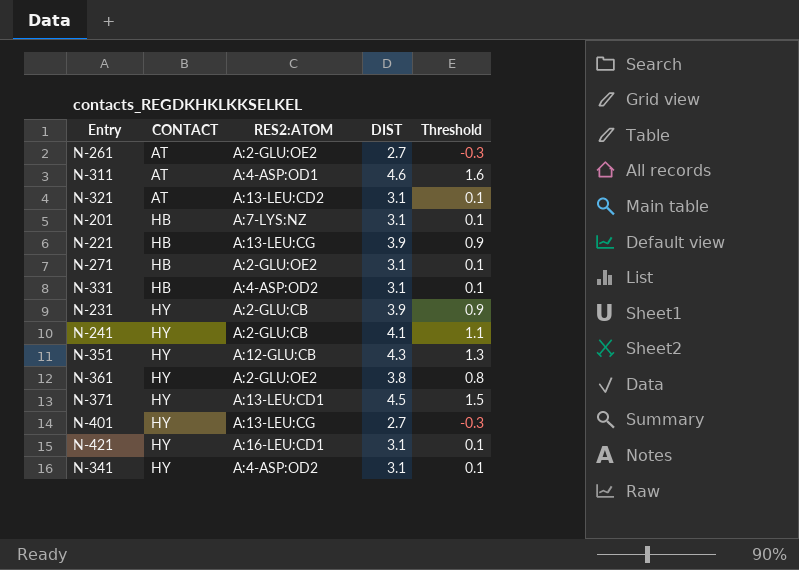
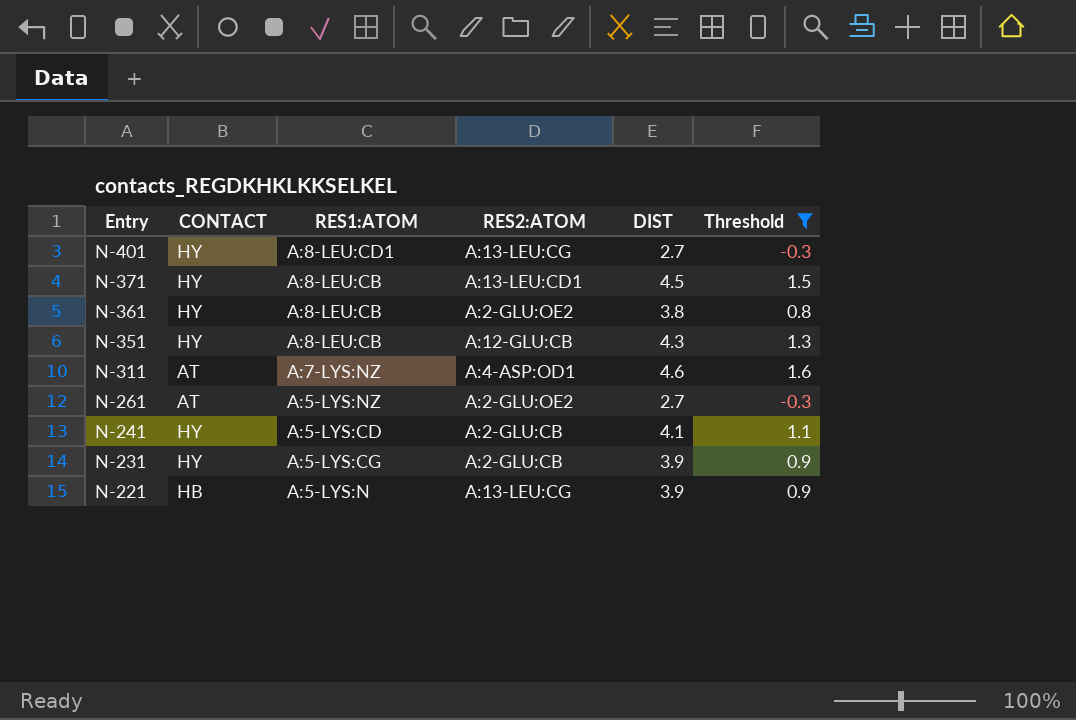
filter: none -> Threshold != 0.1
row order: CONTACT ascending -> Entry descending
column RES1:ATOM | position: none -> 3

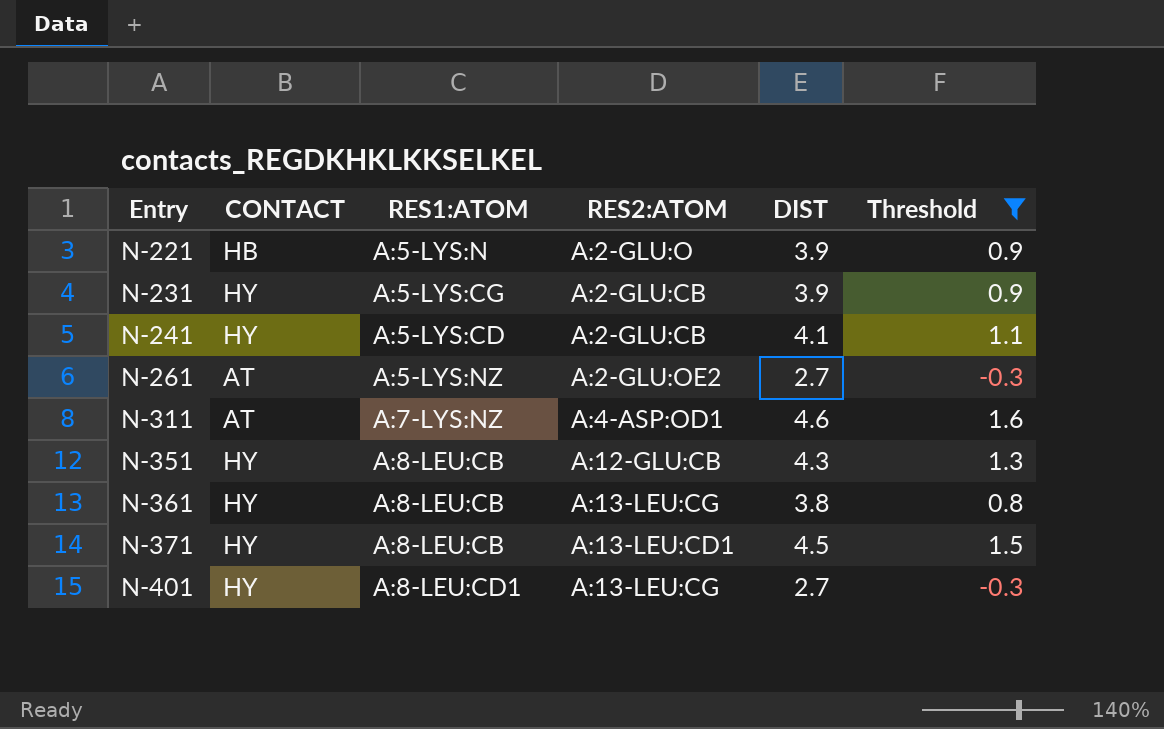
row order: Entry descending -> Entry ascending
N-221 | RES2:ATOM: A:13-LEU:CG -> A:2-GLU:O
N-361 | RES2:ATOM: A:2-GLU:OE2 -> A:13-LEU:CG

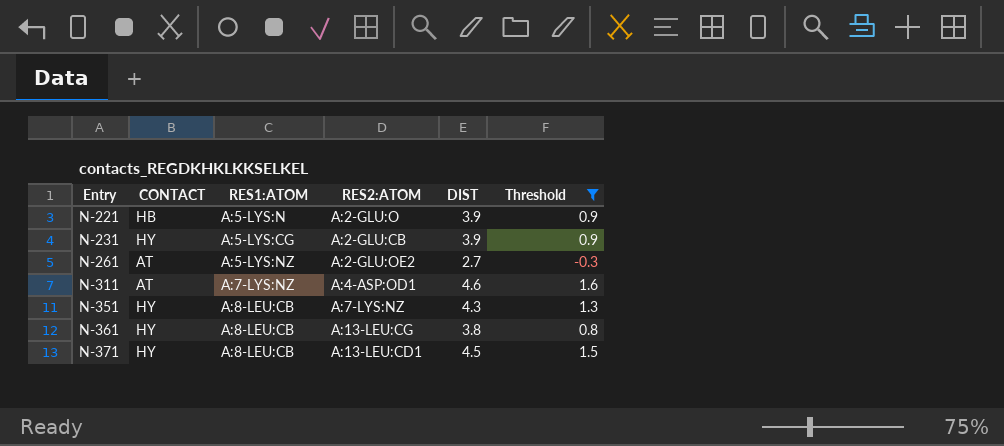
row N-241: HY | A:5-LYS:CD | A:2-GLU:CB | 4.1 | 1.1 -> none
row N-401: HY | A:8-LEU:CD1 | A:13-LEU:CG | 2.7 | -0.3 -> none
N-351 | RES2:ATOM: A:12-GLU:CB -> A:7-LYS:NZ

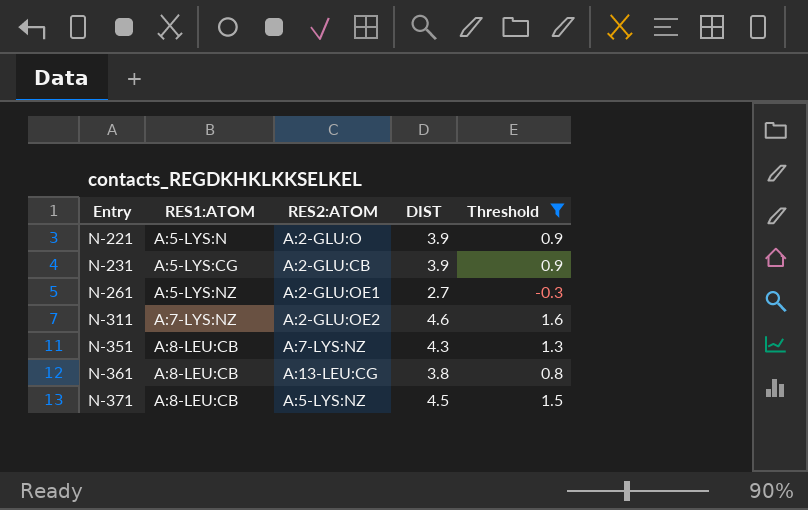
column CONTACT | position: 2 -> none
N-261 | RES2:ATOM: A:2-GLU:OE2 -> A:2-GLU:OE1
N-311 | RES2:ATOM: A:4-ASP:OD1 -> A:2-GLU:OE2
N-371 | RES2:ATOM: A:13-LEU:CD1 -> A:5-LYS:NZ

